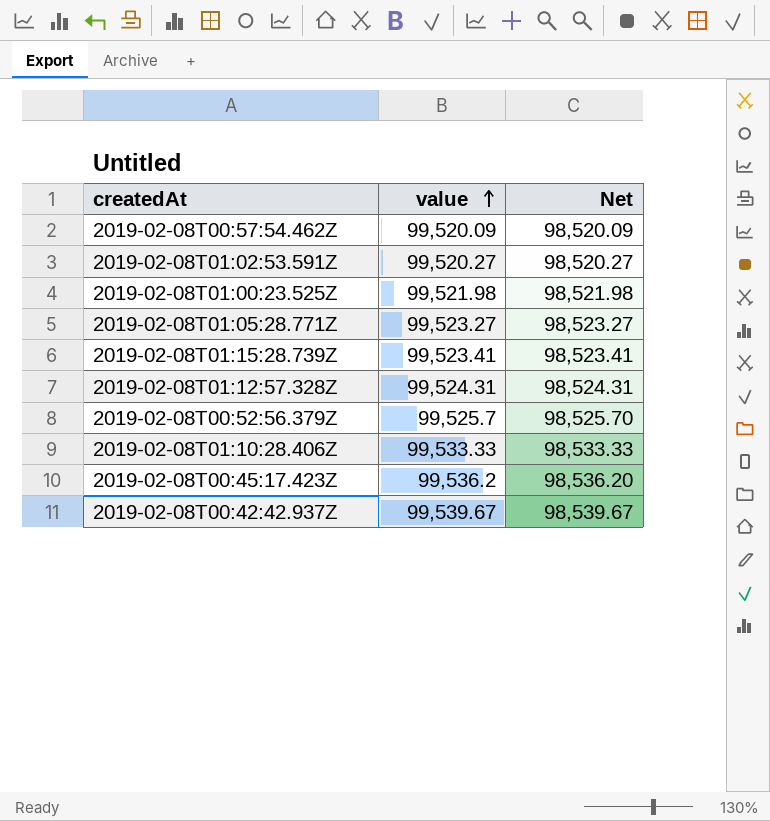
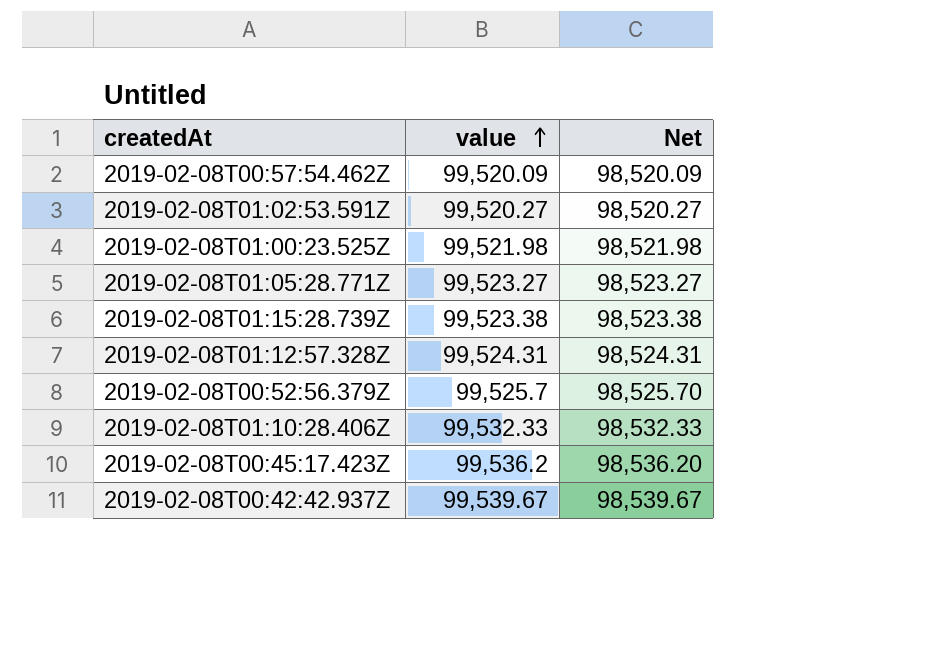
2019-02-08T01:15:28.739Z | value: 99,523.41 -> 99,523.38
2019-02-08T01:15:28.739Z | Net: 98,523.41 -> 98,523.38
2019-02-08T01:10:28.406Z | value: 99,533.33 -> 99,532.33
2019-02-08T01:10:28.406Z | Net: 98,533.33 -> 98,532.33

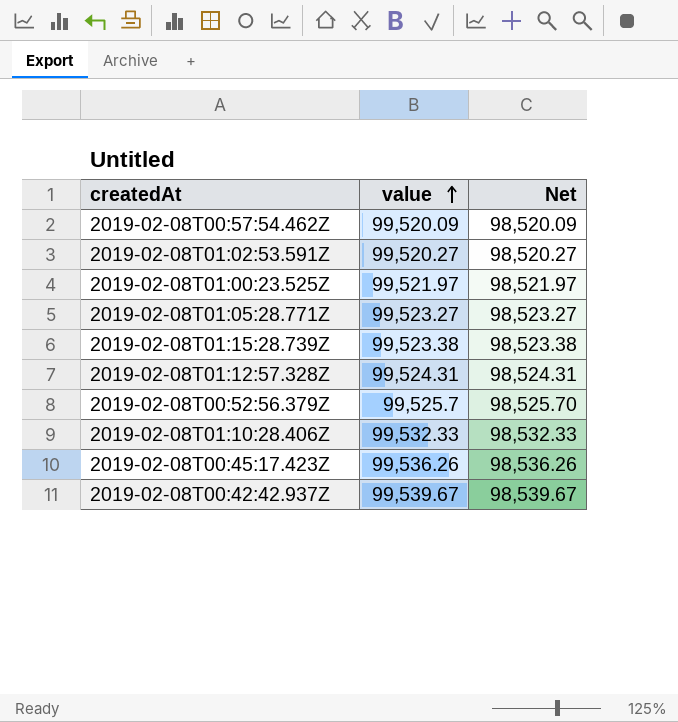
2019-02-08T01:00:23.525Z | value: 99,521.98 -> 99,521.97
2019-02-08T01:00:23.525Z | Net: 98,521.98 -> 98,521.97
2019-02-08T00:45:17.423Z | value: 99,536.2 -> 99,536.26
2019-02-08T00:45:17.423Z | Net: 98,536.20 -> 98,536.26

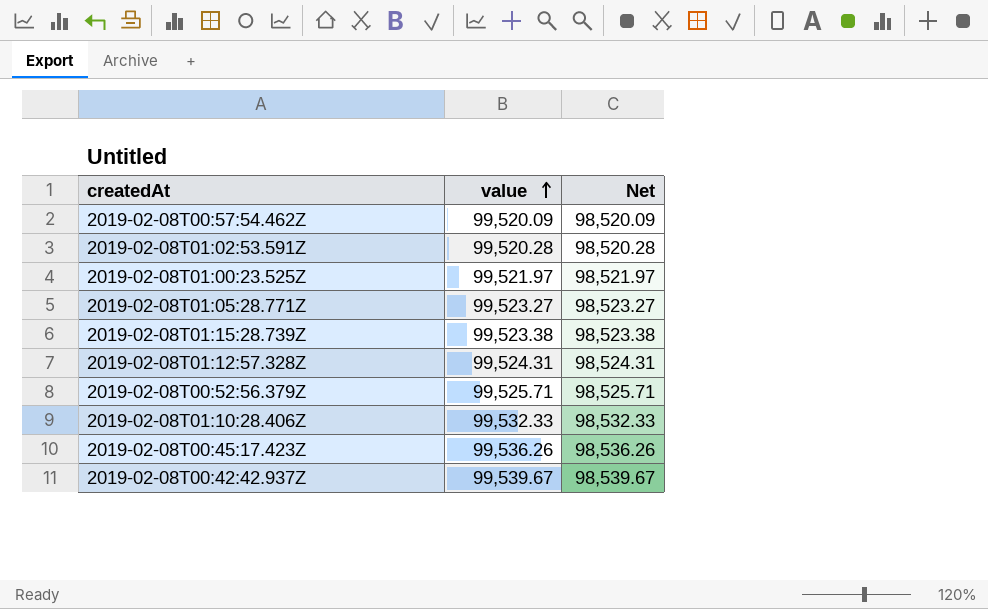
2019-02-08T01:02:53.591Z | value: 99,520.27 -> 99,520.28
2019-02-08T01:02:53.591Z | Net: 98,520.27 -> 98,520.28
2019-02-08T00:52:56.379Z | value: 99,525.7 -> 99,525.71
2019-02-08T00:52:56.379Z | Net: 98,525.70 -> 98,525.71

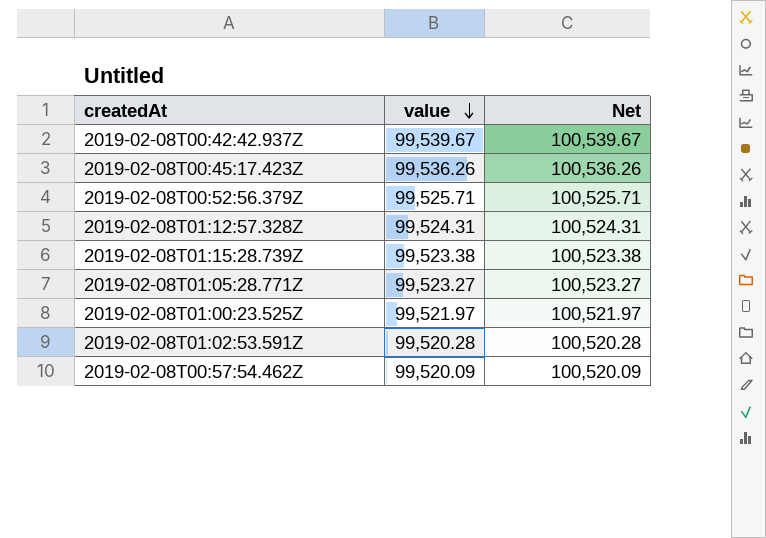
row order: value ascending -> value descending
column Net | formula: [value] - 1000 -> [value] + 1000
row 2019-02-08T01:10:28.406Z: 99,532.33 | 98,532.33 -> none

